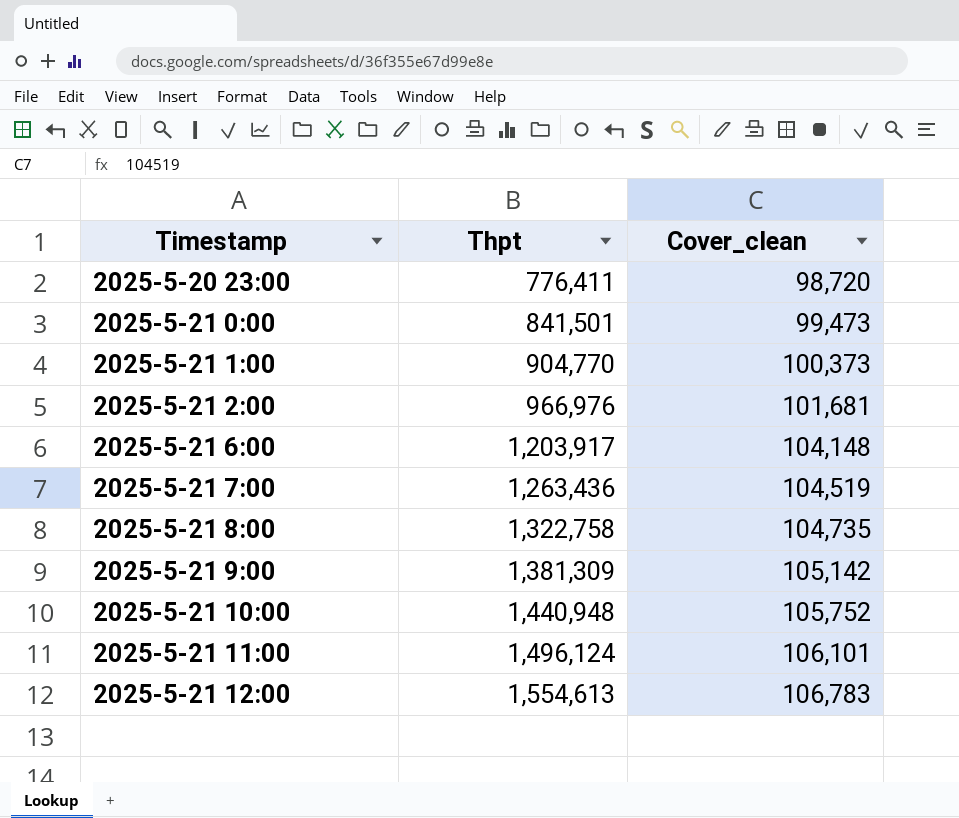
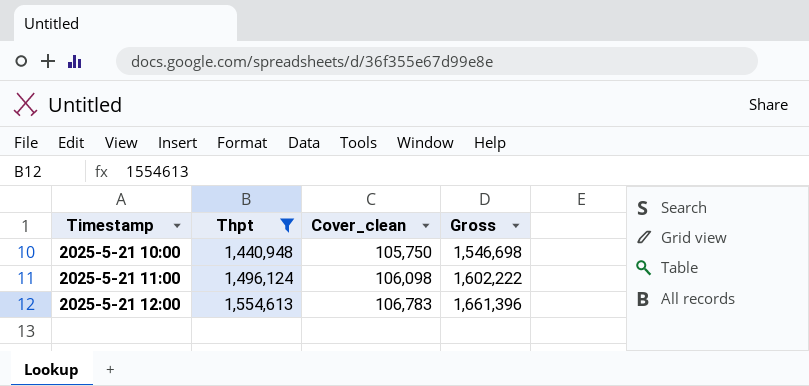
filter: none -> Thpt >= 1,440,948
column Gross | formula: none -> [Thpt] + [Cover_clean]
2025-5-21 10:00 | Cover_clean: 105,752 -> 105,750
2025-5-21 11:00 | Cover_clean: 106,101 -> 106,098

